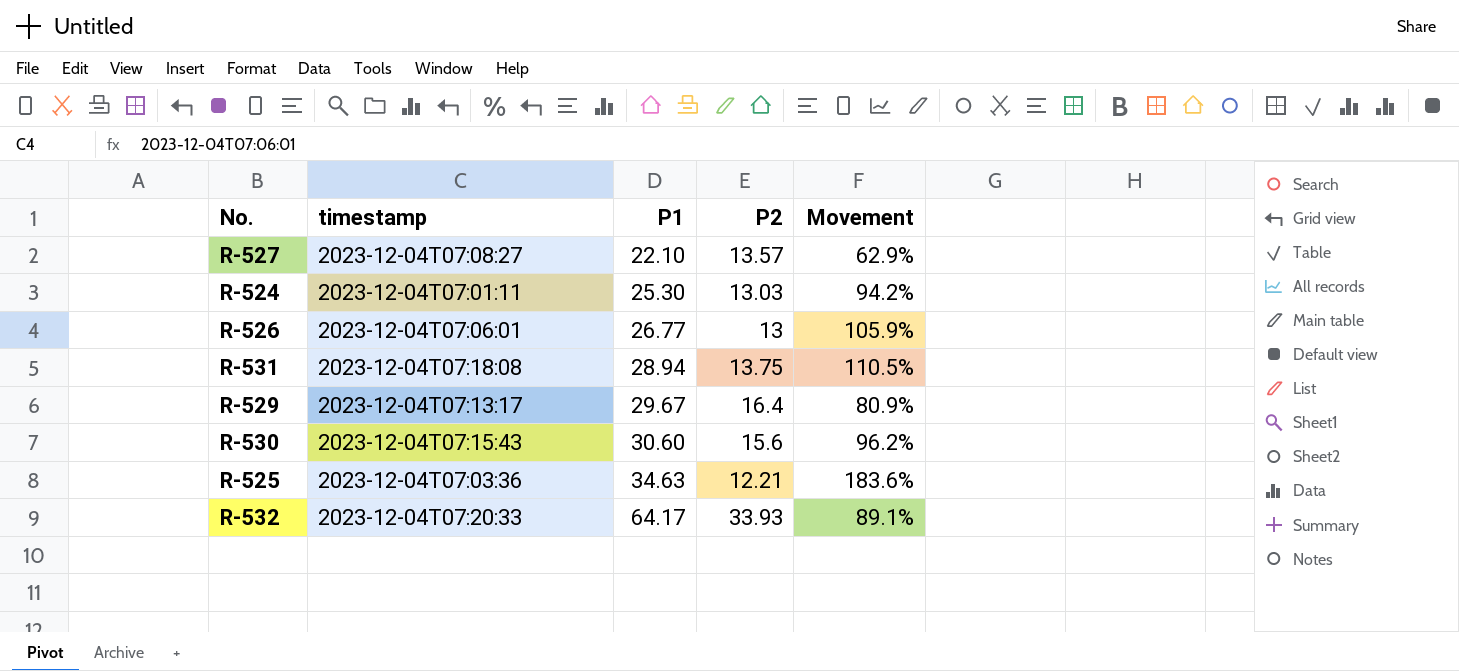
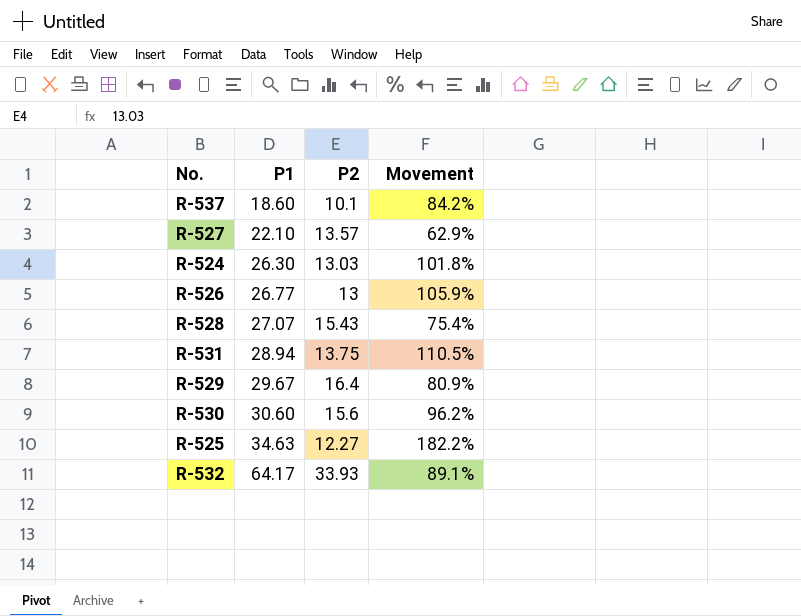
column timestamp | position: 2 -> none
row R-537: none -> 18.60 | 10.1 | 84.2%
R-524 | P1: 25.30 -> 26.30
R-524 | Movement: 94.2% -> 101.8%
row R-528: none -> 27.07 | 15.43 | 75.4%
R-525 | P2: 12.21 -> 12.27
R-525 | Movement: 183.6% -> 182.2%

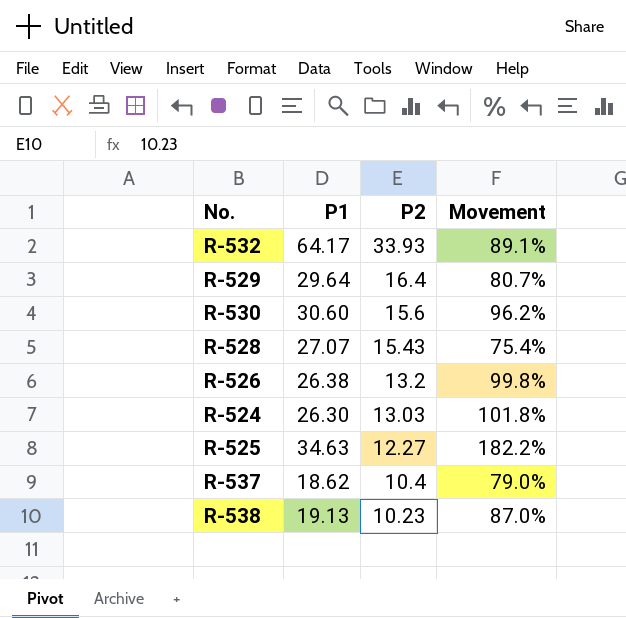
row order: P1 ascending -> P2 descending
row R-527: 22.10 | 13.57 | 62.9% -> none
row R-531: 28.94 | 13.75 | 110.5% -> none
R-529 | P1: 29.67 -> 29.64
R-529 | Movement: 80.9% -> 80.7%
R-526 | P1: 26.77 -> 26.38
R-526 | P2: 13 -> 13.2
R-526 | Movement: 105.9% -> 99.8%
R-537 | P1: 18.60 -> 18.62
R-537 | P2: 10.1 -> 10.4
R-537 | Movement: 84.2% -> 79.0%
row R-538: none -> 19.13 | 10.23 | 87.0%

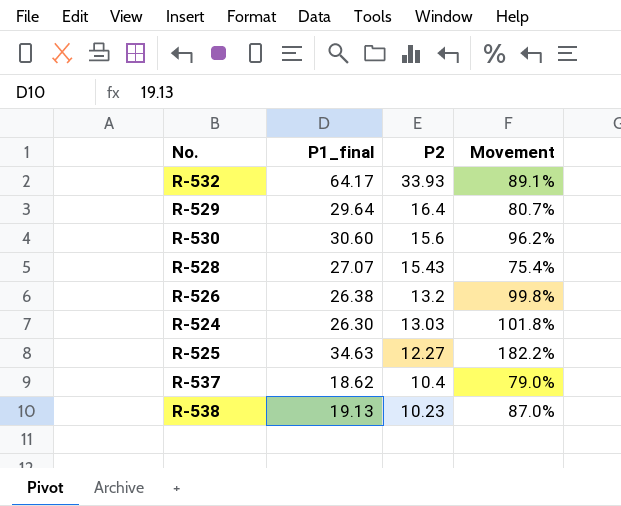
column name: P1 -> P1_final

